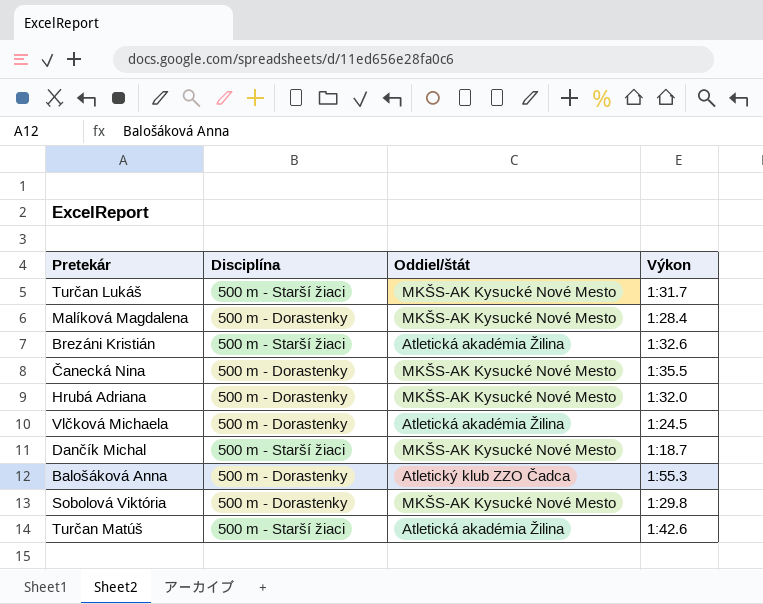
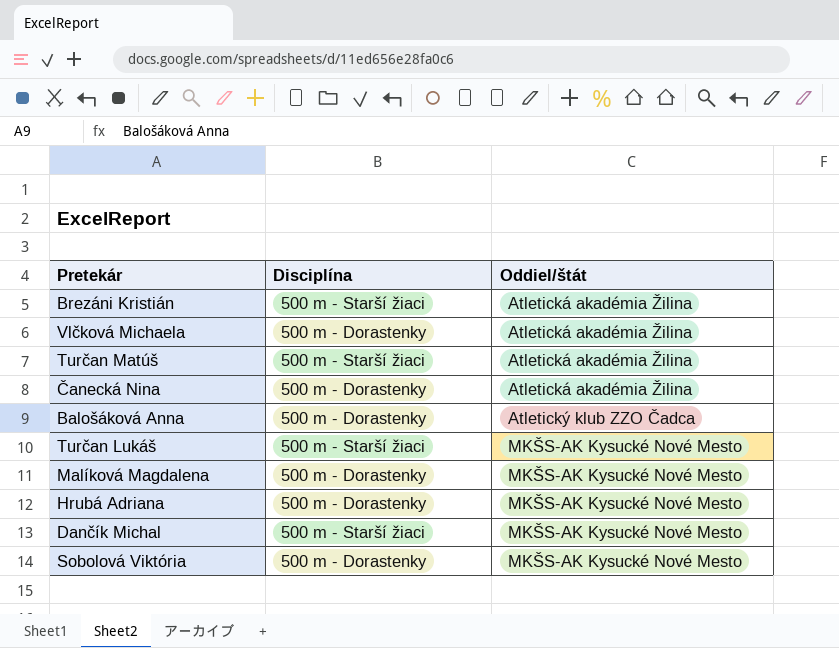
row order: none -> Oddiel/štát ascending
column Výkon | position: 4 -> none
Čanecká Nina | Oddiel/štát: MKŠS-AK Kysucké Nové Mesto -> Atletická akadémia Žilina

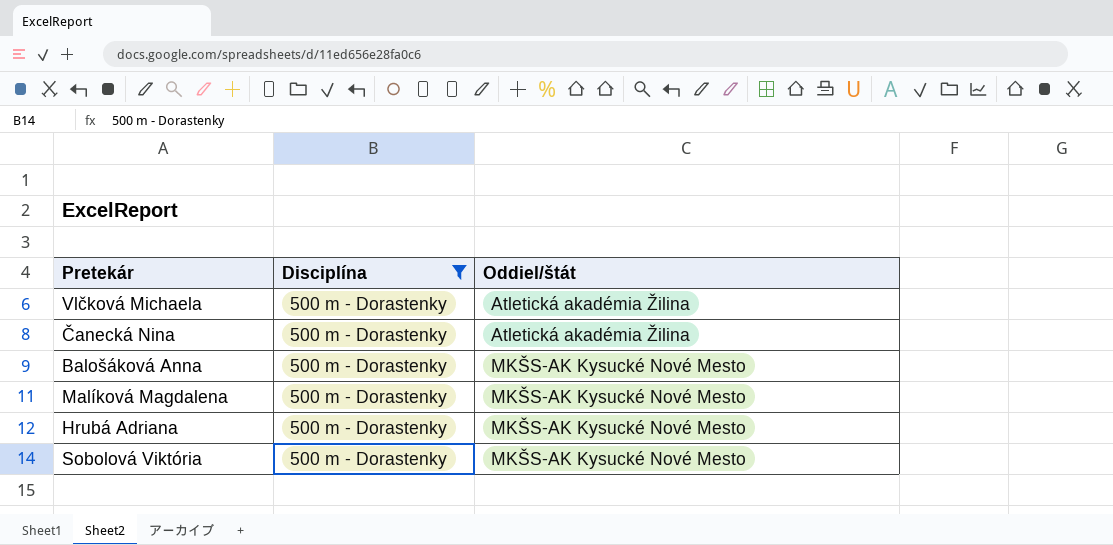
filter: none -> Disciplína = 500 m - Dorastenky
Balošáková Anna | Oddiel/štát: Atletický klub ZZO Čadca -> MKŠS-AK Kysucké Nové Mesto

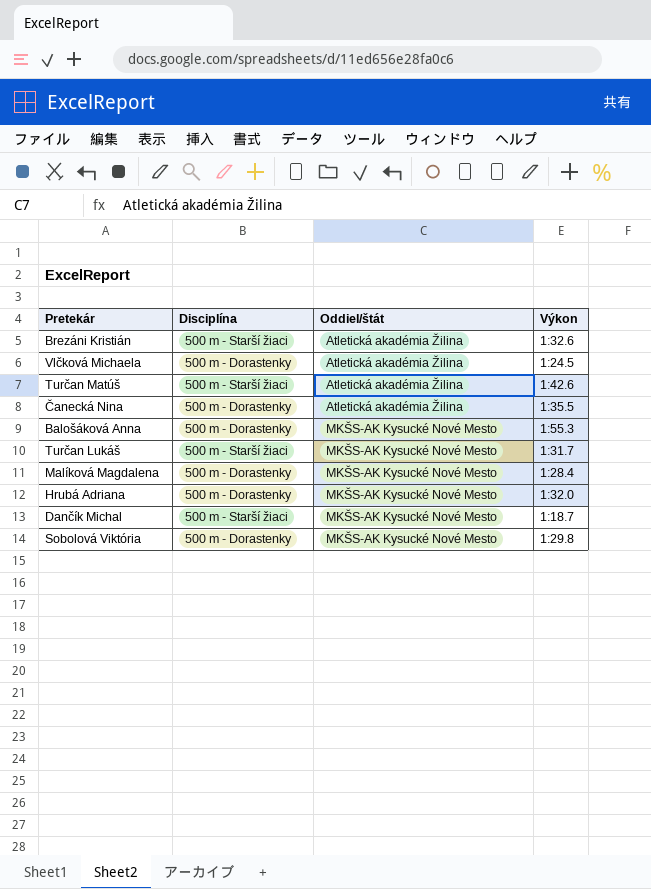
filter: Disciplína = 500 m - Dorastenky -> none
column Výkon | position: none -> 4

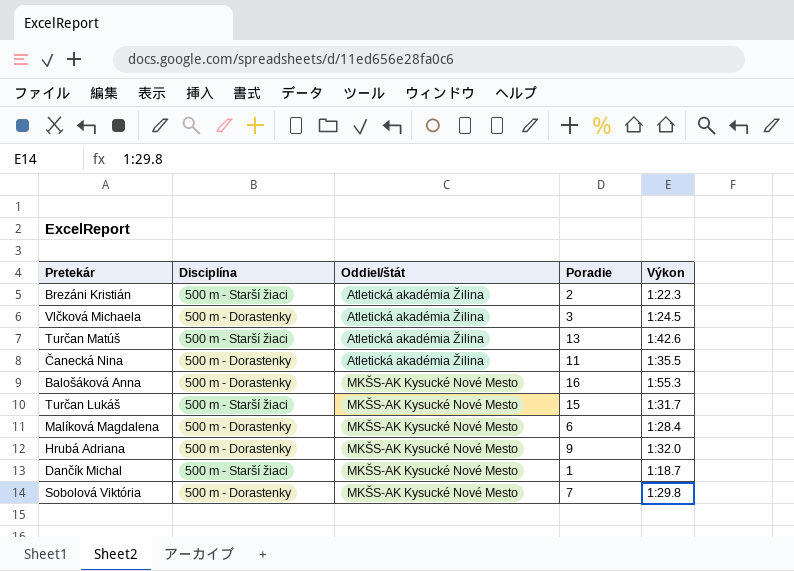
column Poradie | position: none -> 4
Brezáni Kristián | Výkon: 1:32.6 -> 1:22.3

